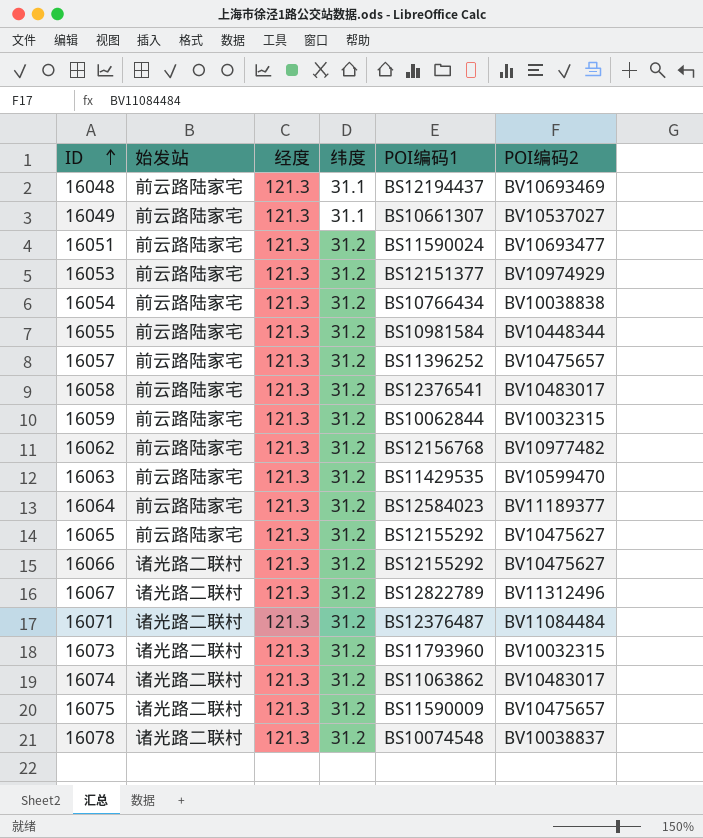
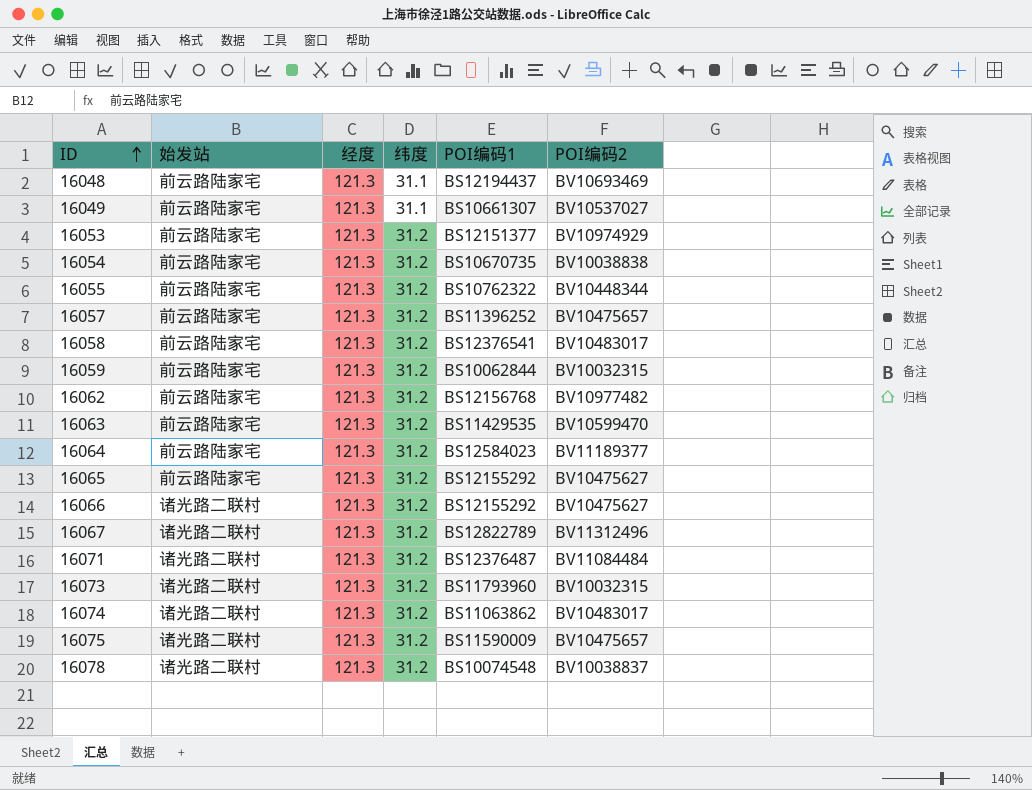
row 16051: 前云路陆家宅 | 121.3 | 31.2 | BS11590024 | BV10693477 -> none
16054 | POI编码1: BS10766434 -> BS10670735
16055 | POI编码1: BS10981584 -> BS10762322

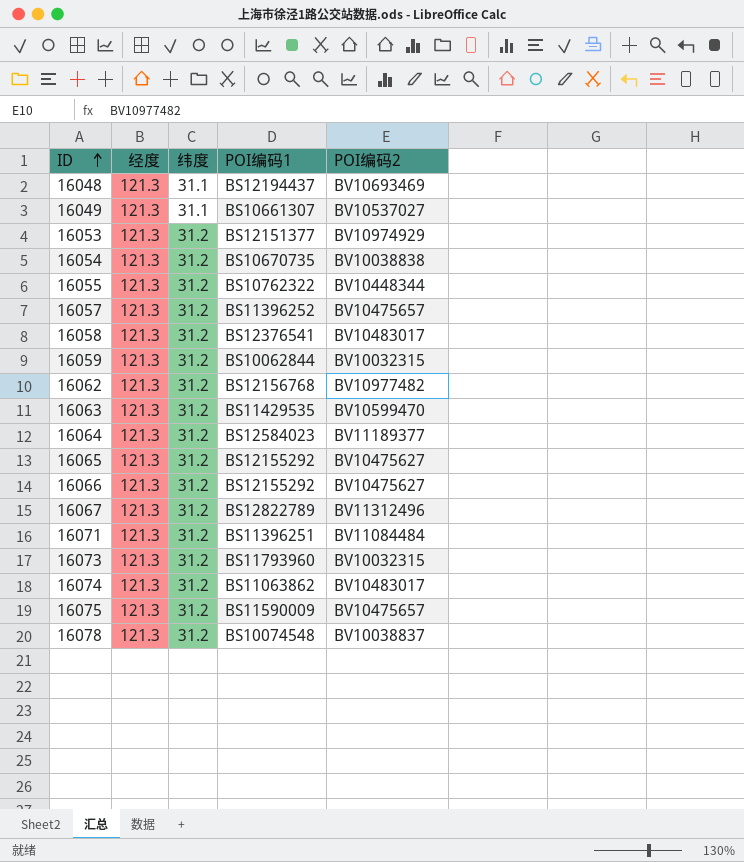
column 始发站 | position: 2 -> none
16071 | POI编码1: BS12376487 -> BS11396251

